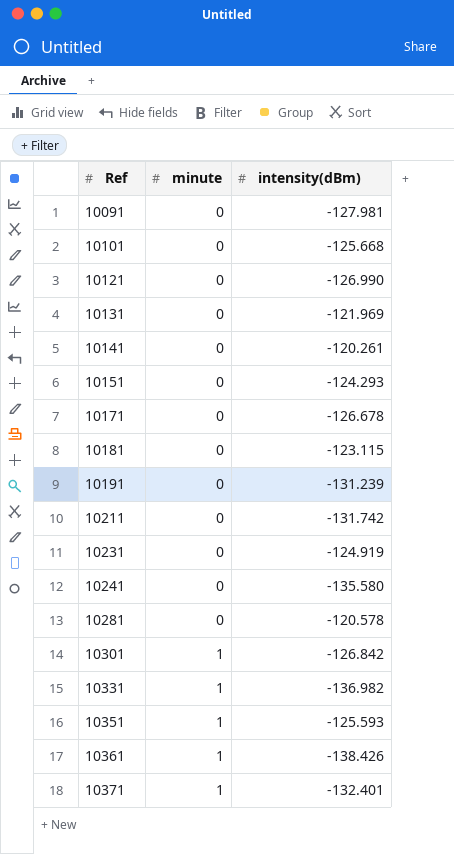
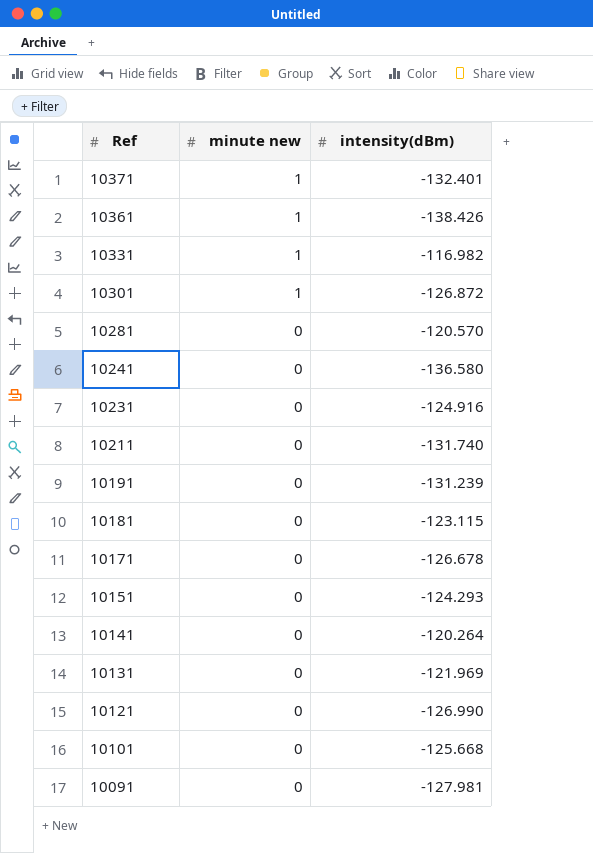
row order: Ref ascending -> Ref descending
column name: minute -> minute new
row 10351: 1 | -125.593 -> none
10331 | intensity(dBm): -136.982 -> -116.982
10301 | intensity(dBm): -126.842 -> -126.872
10281 | intensity(dBm): -120.578 -> -120.570
10241 | intensity(dBm): -135.580 -> -136.580
10231 | intensity(dBm): -124.919 -> -124.916
10211 | intensity(dBm): -131.742 -> -131.740
10141 | intensity(dBm): -120.261 -> -120.264

